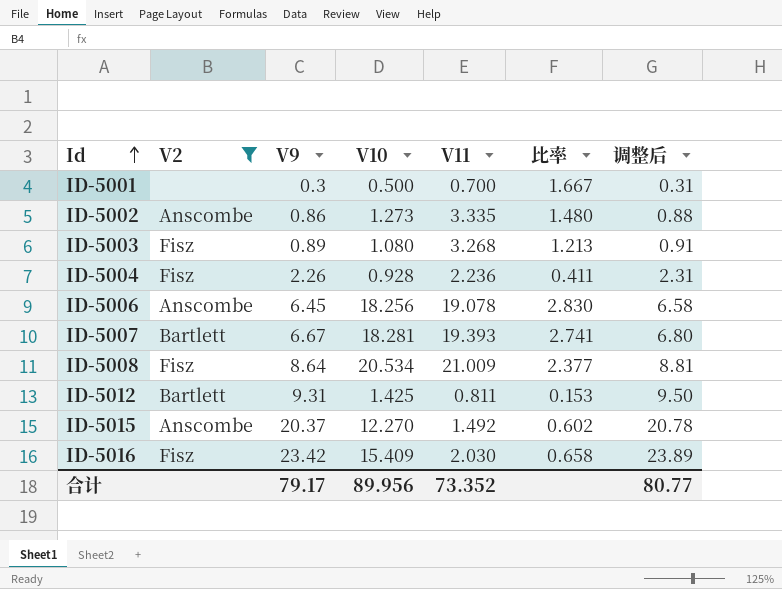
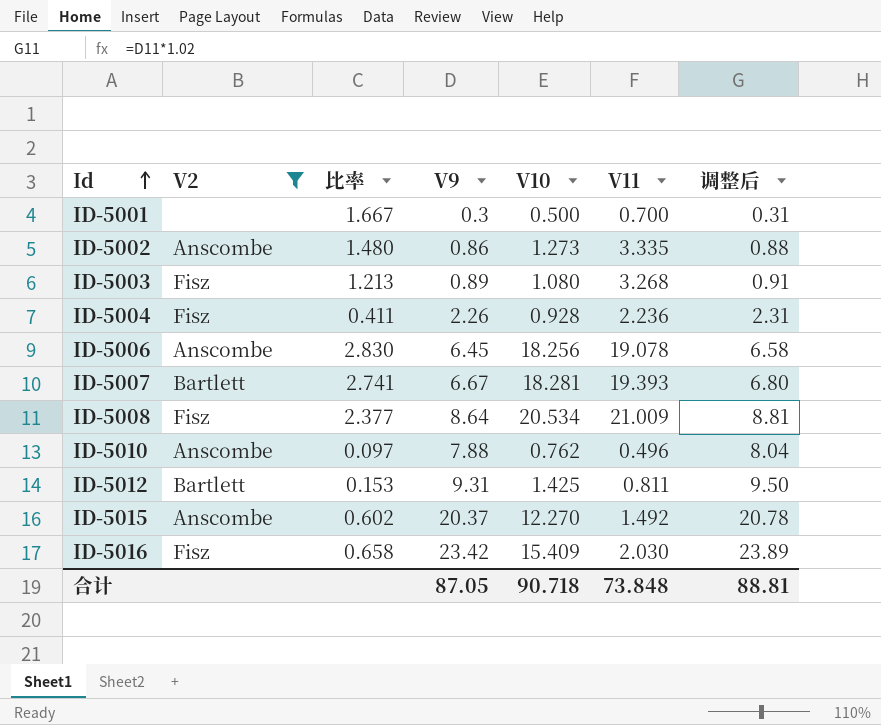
column 比率 | position: 6 -> 3
row ID-5010: none -> Anscombe | 0.097 | 7.88 | 0.762 | 0.496 | 8.04
合计 | V9: 79.17 -> 87.05
合计 | V10: 89.956 -> 90.718
合计 | V11: 73.352 -> 73.848
合计 | 调整后: 80.77 -> 88.81

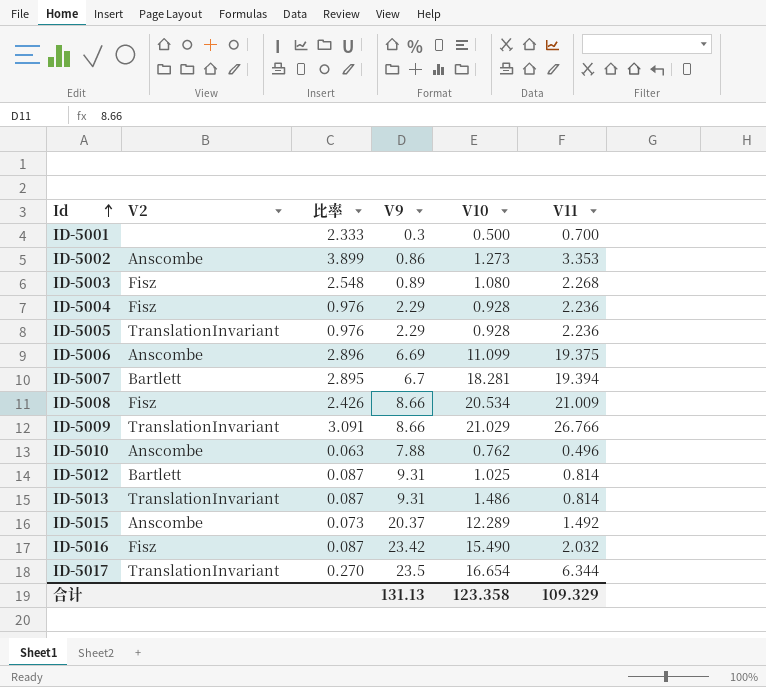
filter: V2 != TranslationInvariant -> none
column 调整后 | formula: [V9] * 1.02 -> none
column 比率 | formula: [V10] / [V9] -> [V11] / [V9]
ID-5002 | V11: 3.335 -> 3.353
ID-5003 | V11: 3.268 -> 2.268
ID-5004 | V9: 2.26 -> 2.29
ID-5006 | V9: 6.45 -> 6.69
ID-5006 | V10: 18.256 -> 11.099
ID-5006 | V11: 19.078 -> 19.375
ID-5007 | V9: 6.67 -> 6.7
ID-5007 | V11: 19.393 -> 19.394
ID-5008 | V9: 8.64 -> 8.66
ID-5012 | V10: 1.425 -> 1.025
ID-5012 | V11: 0.811 -> 0.814
ID-5015 | V10: 12.270 -> 12.289
ID-5016 | V10: 15.409 -> 15.490
ID-5016 | V11: 2.030 -> 2.032
合计 | V9: 87.05 -> 131.13
合计 | V10: 90.718 -> 123.358
合计 | V11: 73.848 -> 109.329

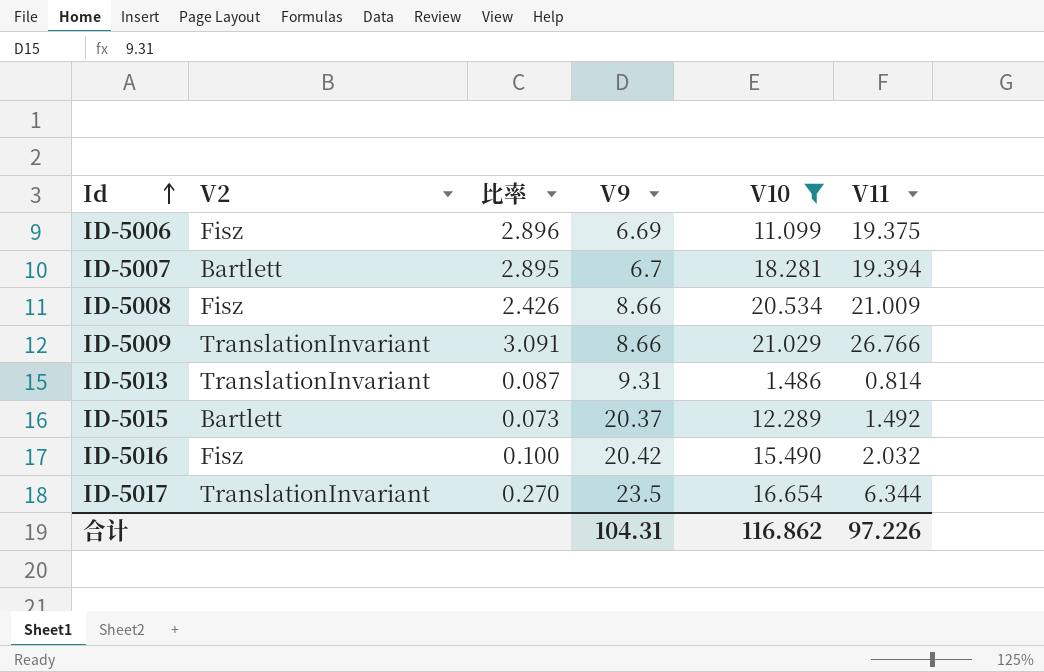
filter: none -> V10 >= 1.486
ID-5006 | V2: Anscombe -> Fisz
ID-5015 | V2: Anscombe -> Bartlett
ID-5016 | 比率: 0.087 -> 0.100
ID-5016 | V9: 23.42 -> 20.42
合计 | V9: 131.13 -> 104.31
合计 | V10: 123.358 -> 116.862
合计 | V11: 109.329 -> 97.226

